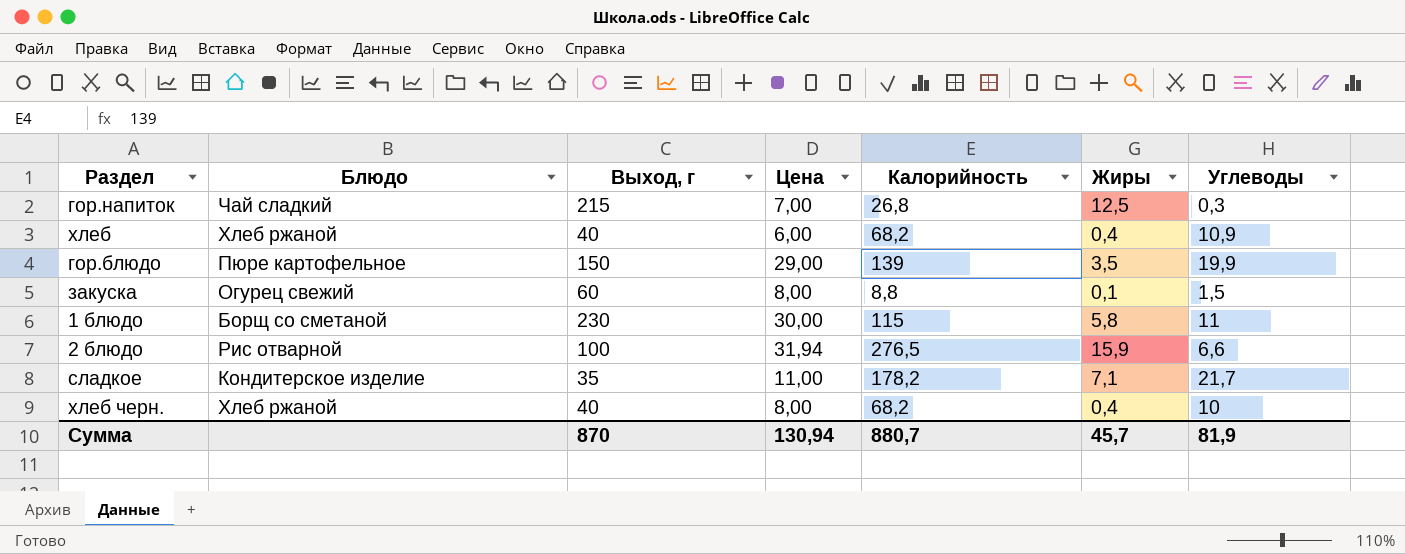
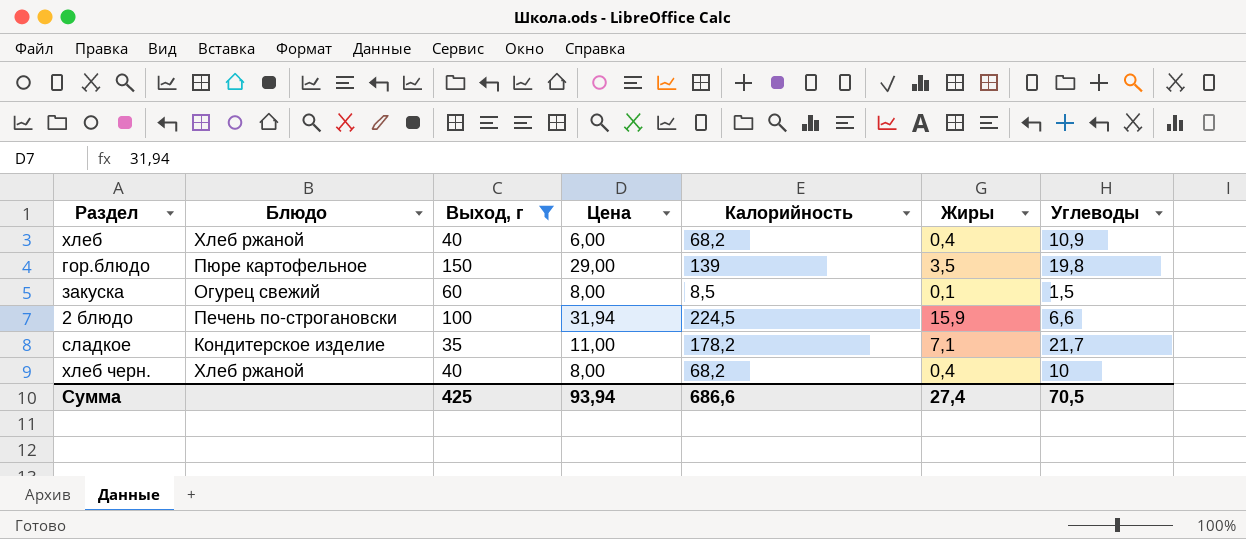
filter: none -> Выход, г <= 150
гор.блюдо | Углеводы: 19,9 -> 19,8
закуска | Калорийность: 8,8 -> 8,5
2 блюдо | Блюдо: Рис отварной -> Печень по-строгановски
2 блюдо | Калорийность: 276,5 -> 224,5
Сумма | Выход, г: 870 -> 425
Сумма | Цена: 130,94 -> 93,94
Сумма | Калорийность: 880,7 -> 686,6
Сумма | Жиры: 45,7 -> 27,4
Сумма | Углеводы: 81,9 -> 70,5

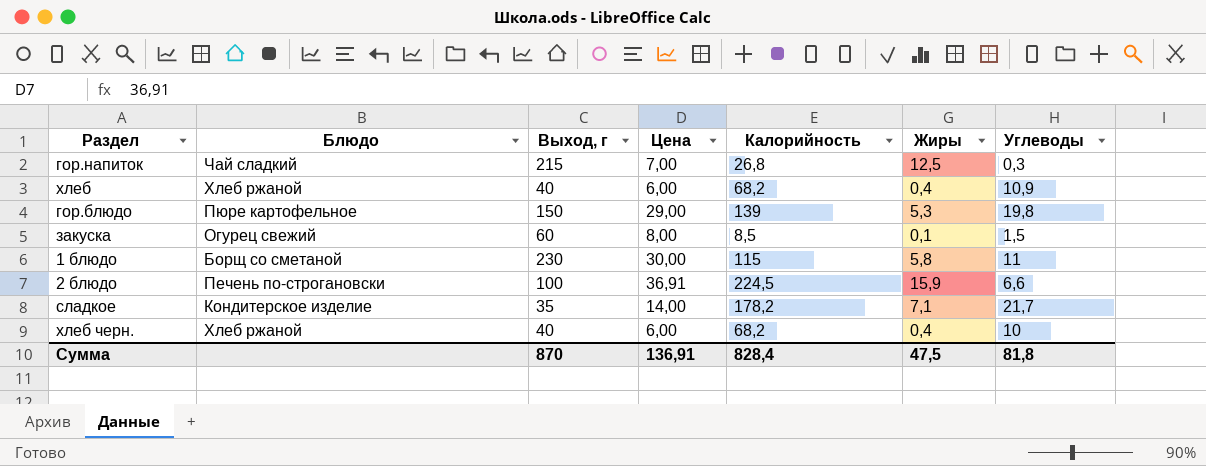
filter: Выход, г <= 150 -> none
гор.блюдо | Жиры: 3,5 -> 5,3
2 блюдо | Цена: 31,94 -> 36,91
сладкое | Цена: 11,00 -> 14,00
хлеб черн. | Цена: 8,00 -> 6,00
Сумма | Выход, г: 425 -> 870
Сумма | Цена: 93,94 -> 136,91
Сумма | Калорийность: 686,6 -> 828,4
Сумма | Жиры: 27,4 -> 47,5
Сумма | Углеводы: 70,5 -> 81,8

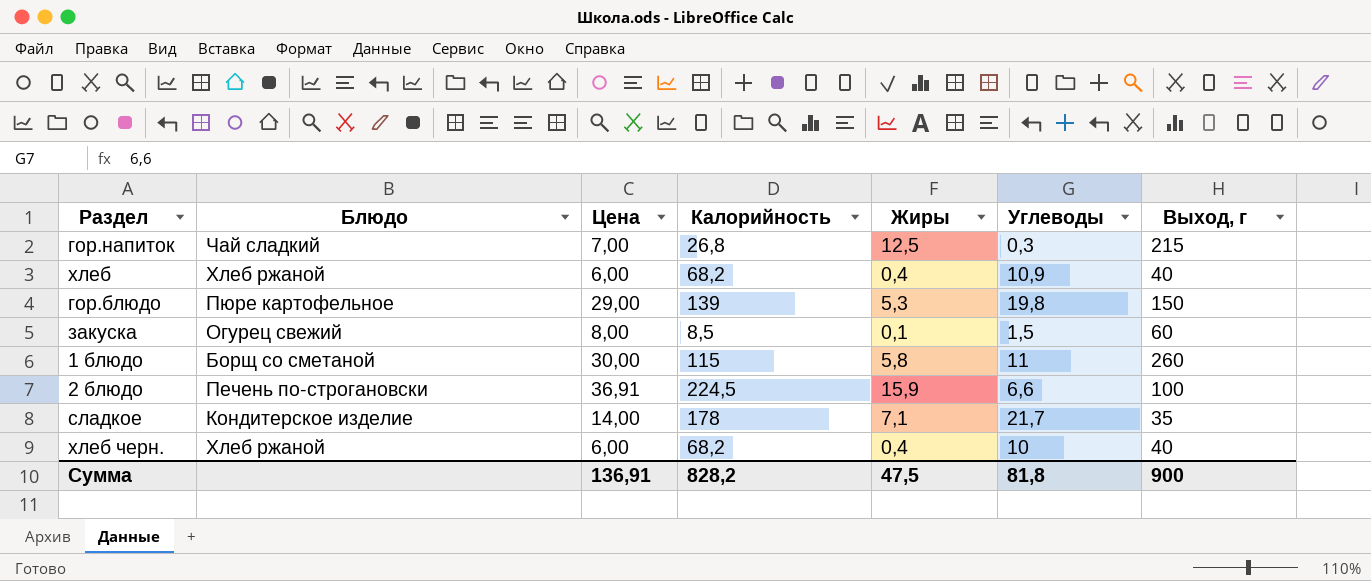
column Выход, г | position: 3 -> 7
1 блюдо | Выход, г: 230 -> 260
сладкое | Калорийность: 178,2 -> 178
Сумма | Калорийность: 828,4 -> 828,2
Сумма | Выход, г: 870 -> 900

